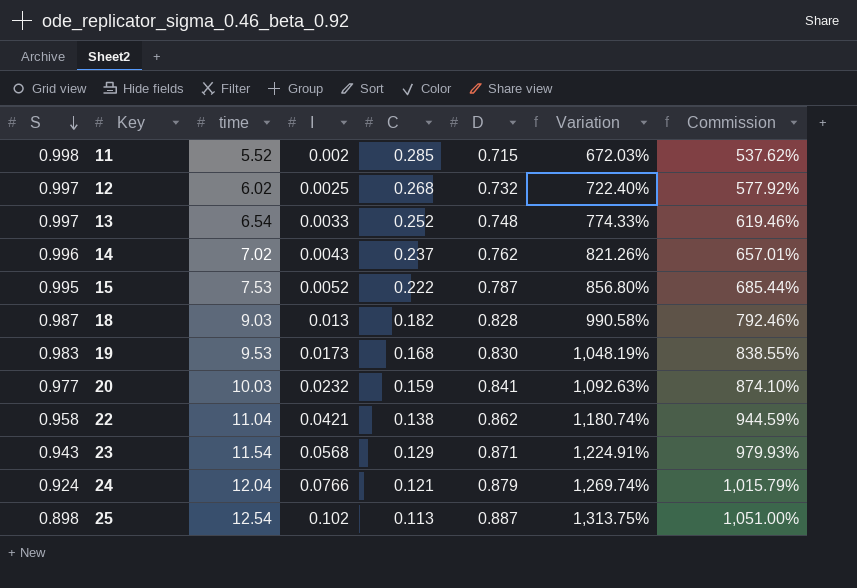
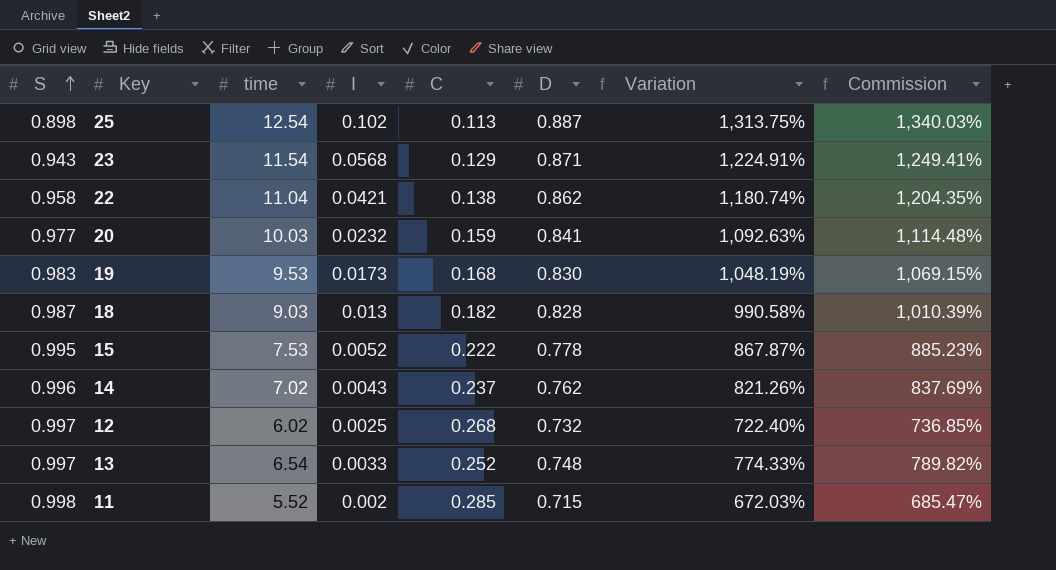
row order: S descending -> S ascending
column Commission | formula: [Variation] * 0.8 -> [Variation] * 1.02
row 24: 0.924 | 12.04 | 0.0766 | 0.121 | 0.879 | 1,269.74% | 1,015.79% -> none
15 | D: 0.787 -> 0.778
15 | Variation: 856.80% -> 867.87%

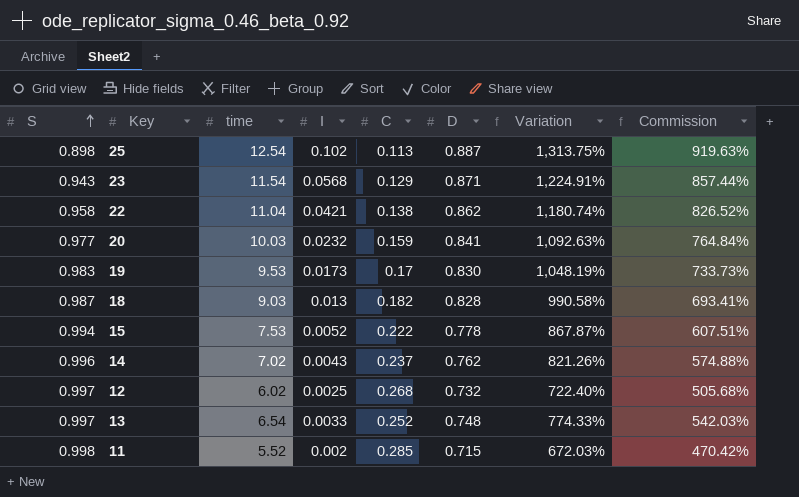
column Commission | formula: [Variation] * 1.02 -> [Variation] * 0.7
19 | C: 0.168 -> 0.17
15 | S: 0.995 -> 0.994

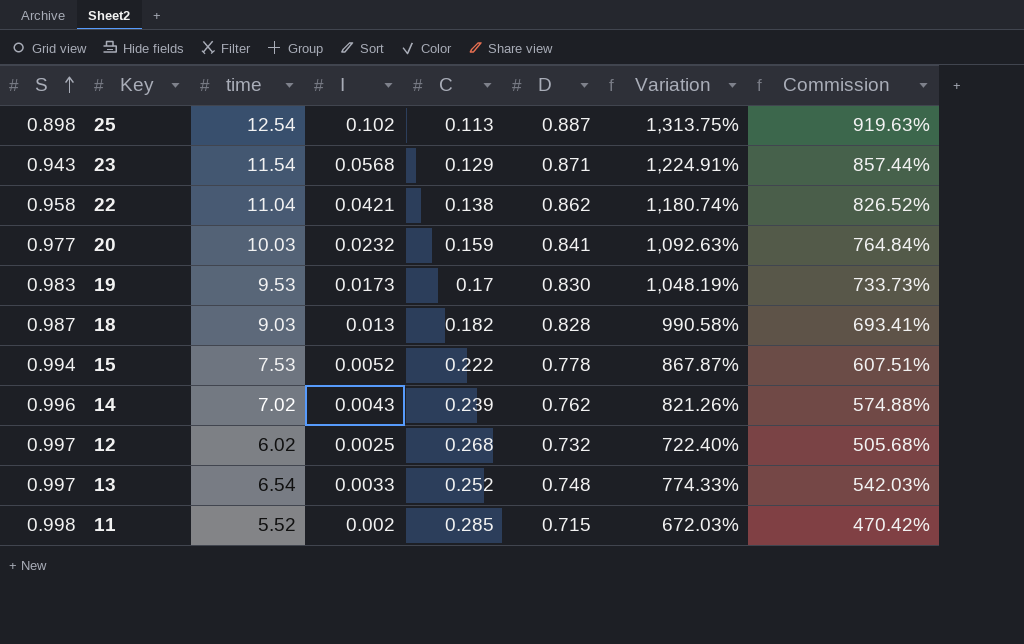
14 | C: 0.237 -> 0.239

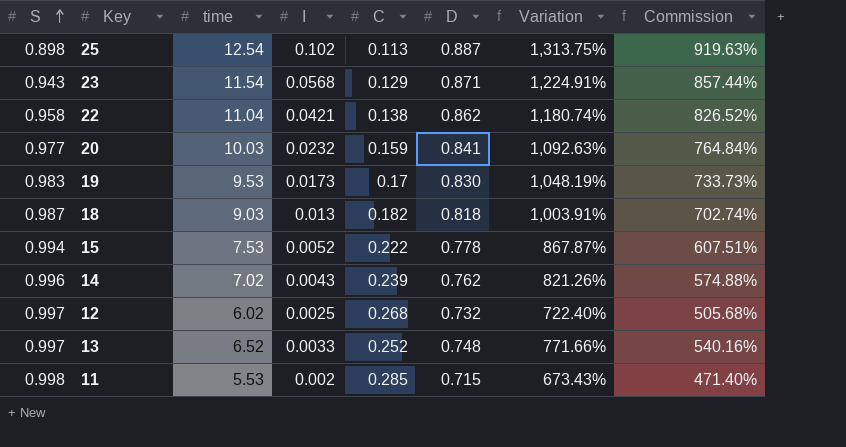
18 | D: 0.828 -> 0.818
18 | Variation: 990.58% -> 1,003.91%
18 | Commission: 693.41% -> 702.74%
13 | time: 6.54 -> 6.52
13 | Variation: 774.33% -> 771.66%
13 | Commission: 542.03% -> 540.16%
11 | time: 5.52 -> 5.53
11 | Variation: 672.03% -> 673.43%
11 | Commission: 470.42% -> 471.40%

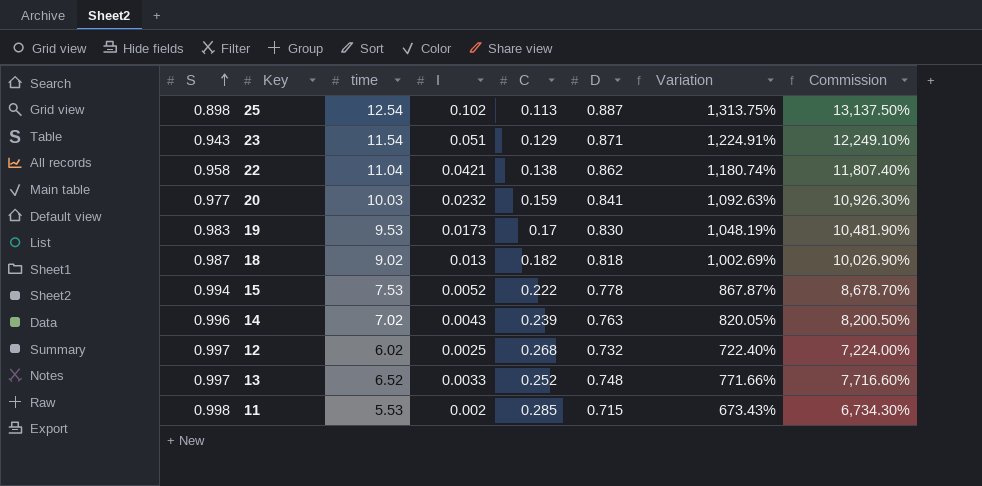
column Commission | formula: [Variation] * 0.7 -> [Variation] * 10
23 | I: 0.0568 -> 0.051
18 | time: 9.03 -> 9.02
18 | Variation: 1,003.91% -> 1,002.69%
14 | D: 0.762 -> 0.763
14 | Variation: 821.26% -> 820.05%

